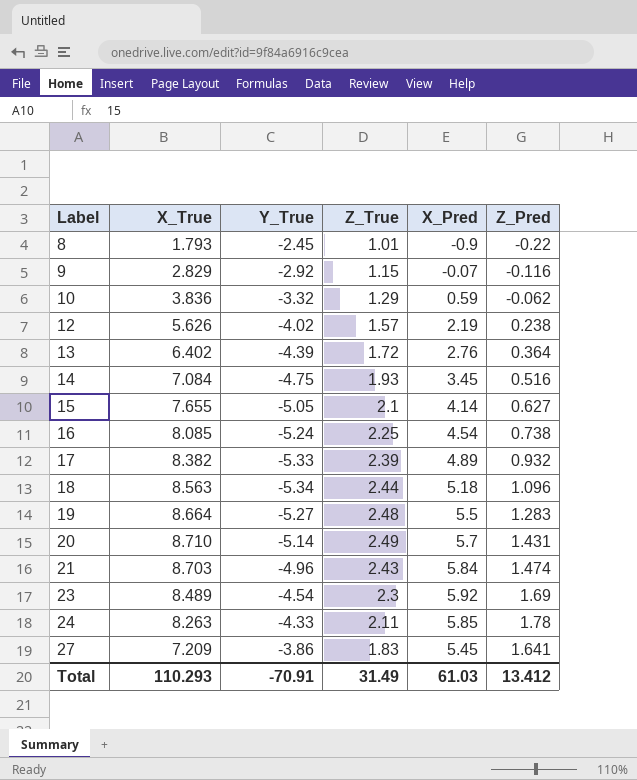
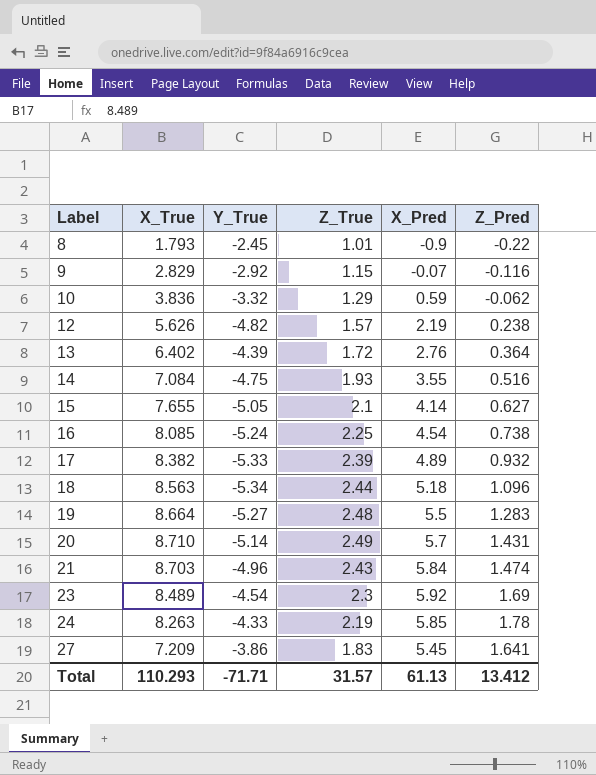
12 | Y_True: -4.02 -> -4.82
14 | X_Pred: 3.45 -> 3.55
24 | Z_True: 2.11 -> 2.19
Total | Y_True: -70.91 -> -71.71
Total | Z_True: 31.49 -> 31.57
Total | X_Pred: 61.03 -> 61.13

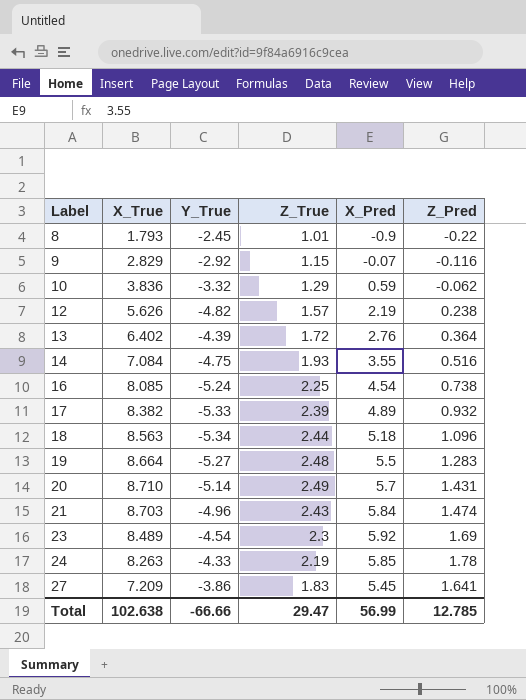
row 15: 7.655 | -5.05 | 2.1 | 4.14 | 0.627 -> none
Total | X_True: 110.293 -> 102.638
Total | Y_True: -71.71 -> -66.66
Total | Z_True: 31.57 -> 29.47
Total | X_Pred: 61.13 -> 56.99
Total | Z_Pred: 13.412 -> 12.785

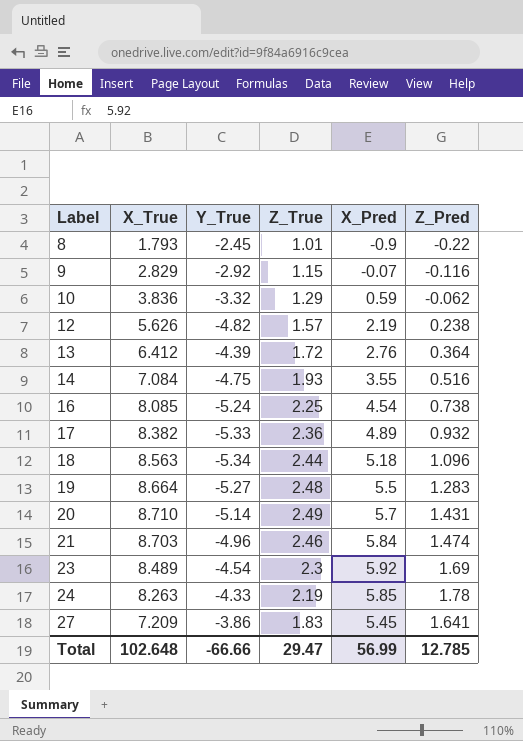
13 | X_True: 6.402 -> 6.412
17 | Z_True: 2.39 -> 2.36
21 | Z_True: 2.43 -> 2.46
Total | X_True: 102.638 -> 102.648

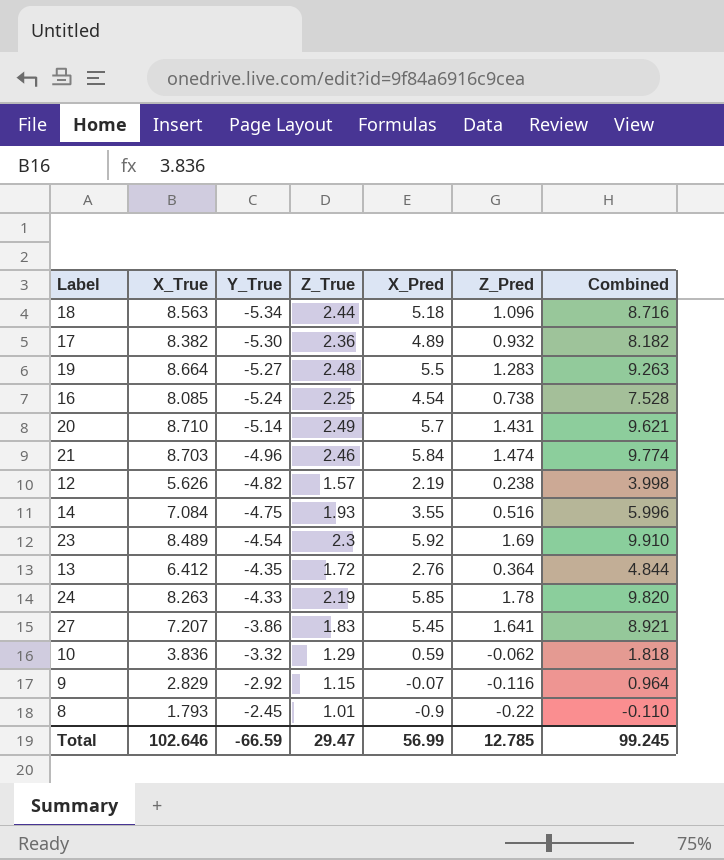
row order: Label ascending -> Y_True ascending
column Combined | formula: none -> [Z_True] + [X_Pred] + [Z_Pred]
17 | Y_True: -5.33 -> -5.30
13 | Y_True: -4.39 -> -4.35
27 | X_True: 7.209 -> 7.207
Total | X_True: 102.648 -> 102.646
Total | Y_True: -66.66 -> -66.59

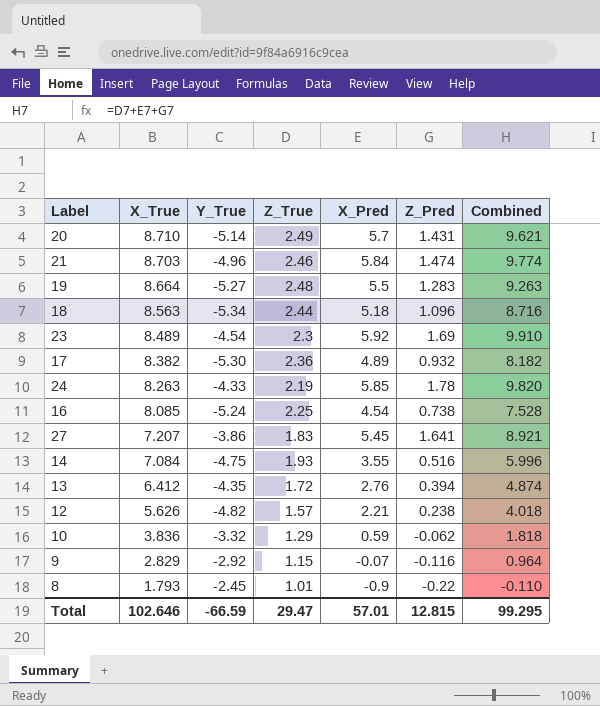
row order: Y_True ascending -> X_True descending
13 | Z_Pred: 0.364 -> 0.394
13 | Combined: 4.844 -> 4.874
12 | X_Pred: 2.19 -> 2.21
12 | Combined: 3.998 -> 4.018
Total | X_Pred: 56.99 -> 57.01
Total | Z_Pred: 12.785 -> 12.815
Total | Combined: 99.245 -> 99.295

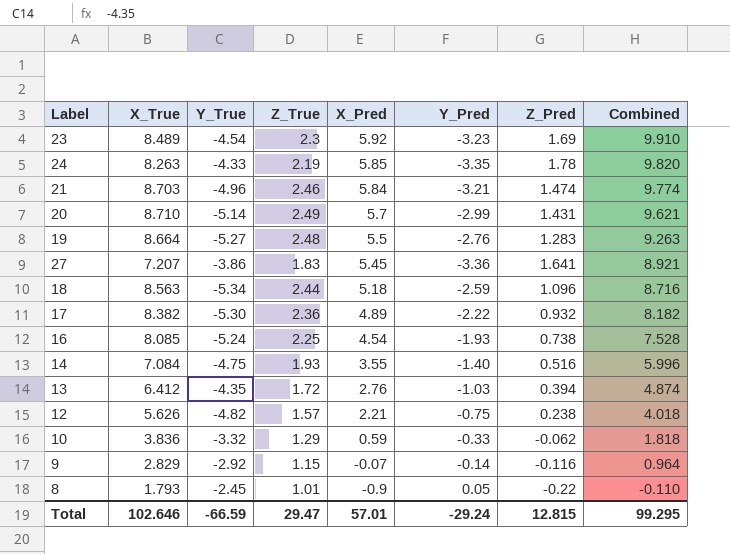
row order: X_True descending -> X_Pred descending
column Y_Pred | position: none -> 6

